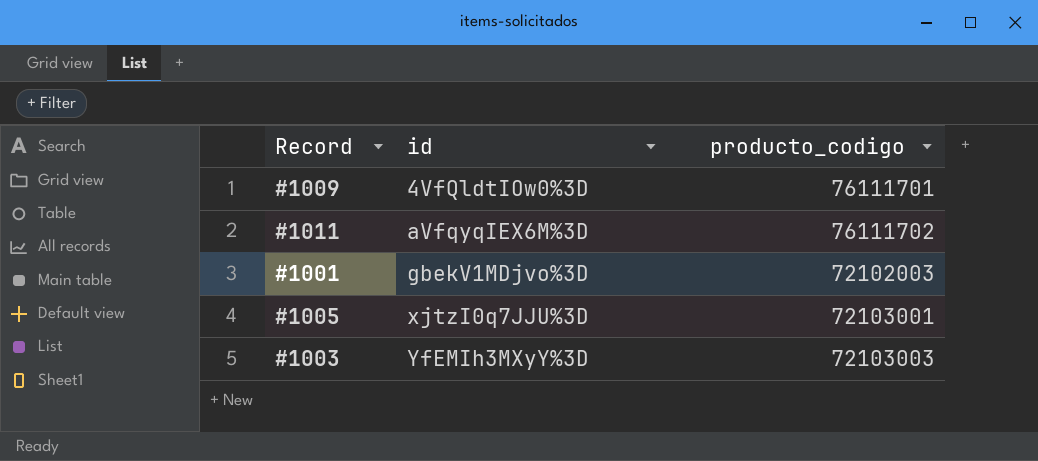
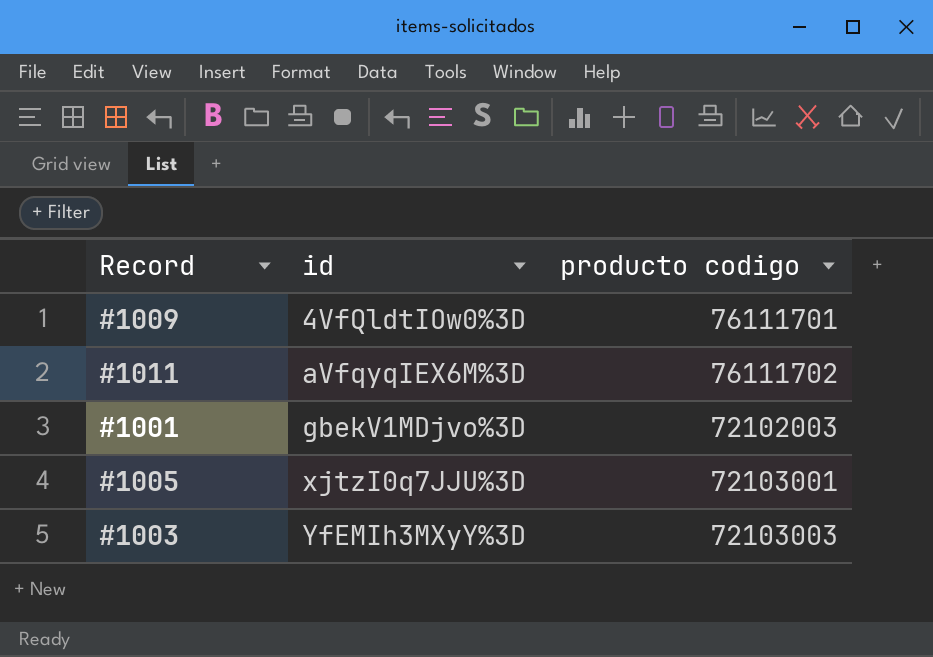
column name: producto_codigo -> producto codigo

